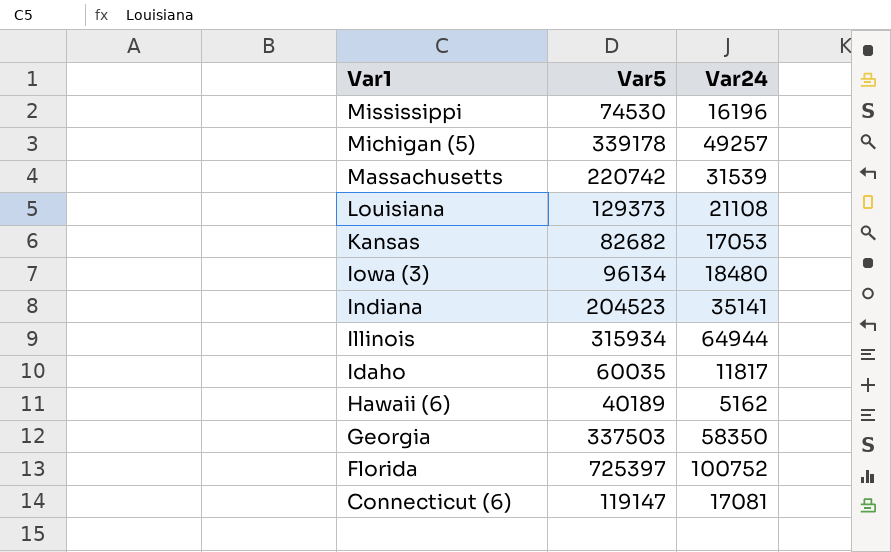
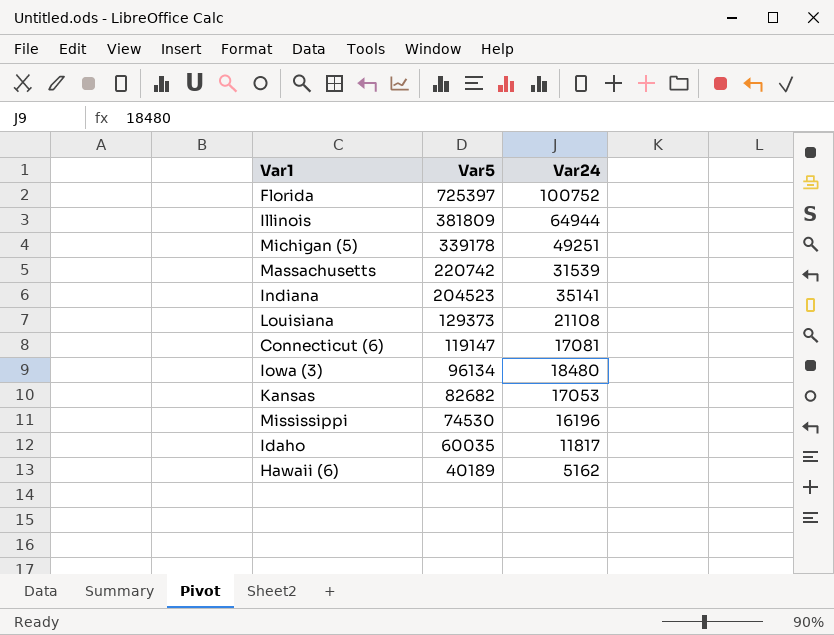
row order: Var1 descending -> Var5 descending
row Georgia: 337503 | 58350 -> none
Illinois | Var5: 315934 -> 381809
Michigan (5) | Var24: 49257 -> 49251

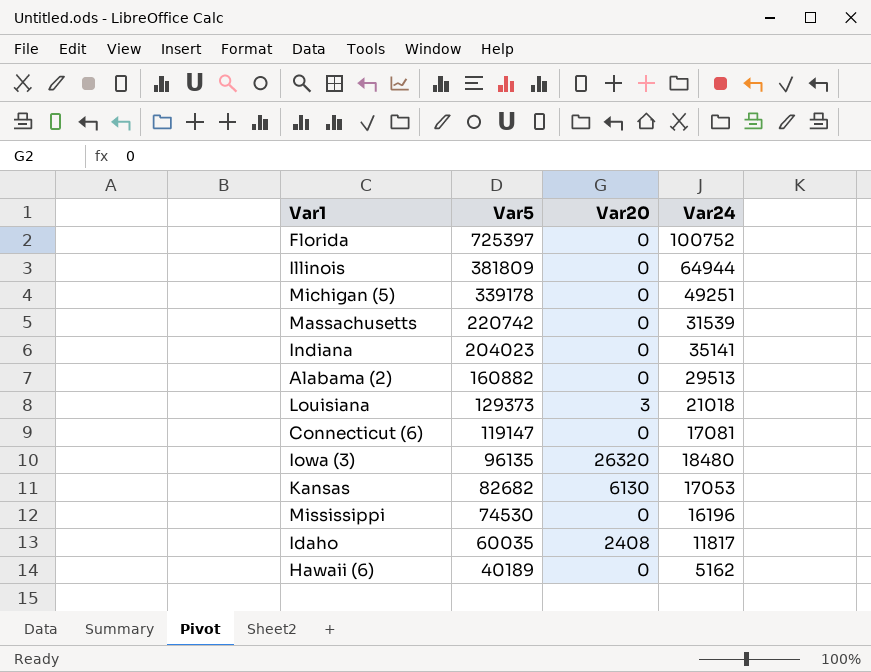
column Var20 | position: none -> 3
Indiana | Var5: 204523 -> 204023
row Alabama (2): none -> 160882 | 0 | 29513
Louisiana | Var24: 21108 -> 21018
Iowa (3) | Var5: 96134 -> 96135

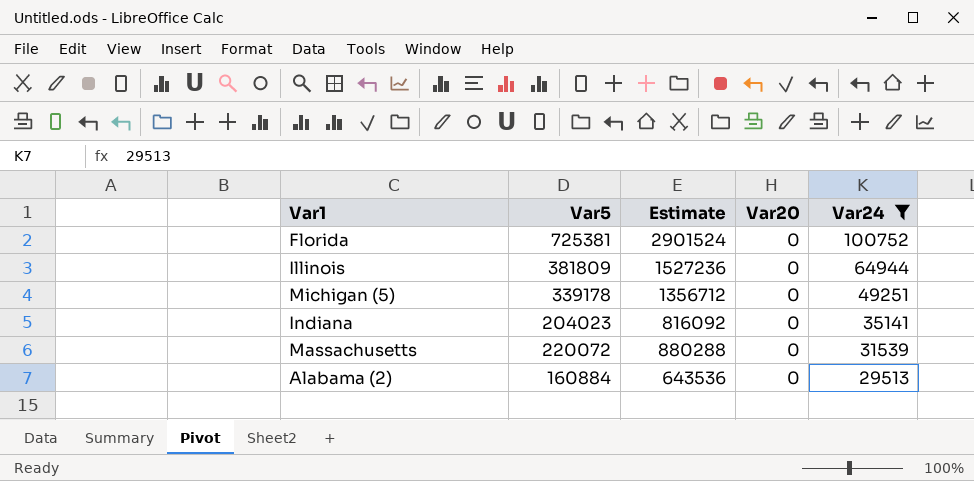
filter: none -> Var24 >= 29513
row order: Var5 descending -> Var24 descending
column Estimate | formula: none -> [Var5] * 4
Florida | Var5: 725397 -> 725381
Massachusetts | Var5: 220742 -> 220072
Alabama (2) | Var5: 160882 -> 160884

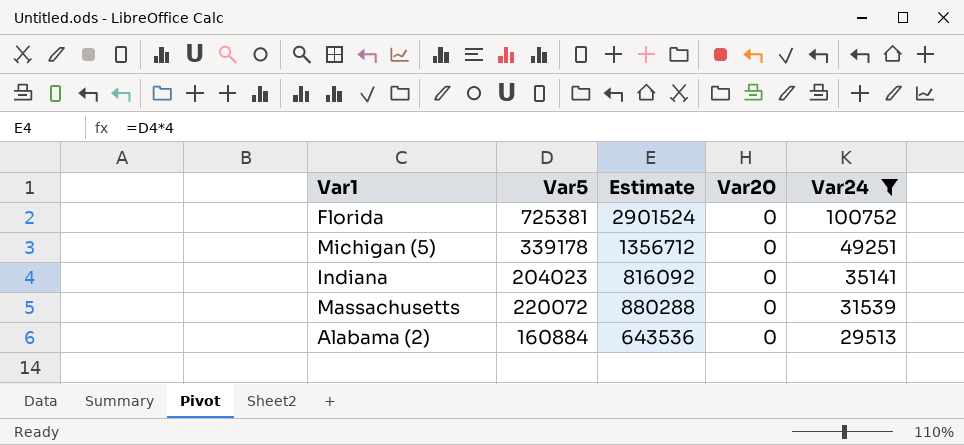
row Illinois: 381809 | 1527236 | 0 | 64944 -> none

